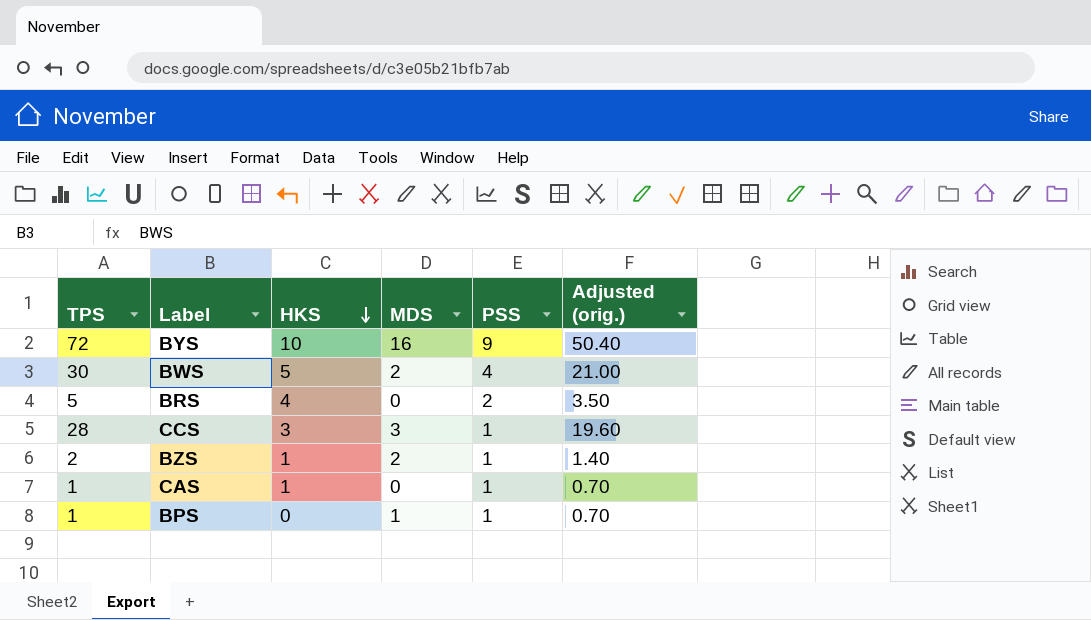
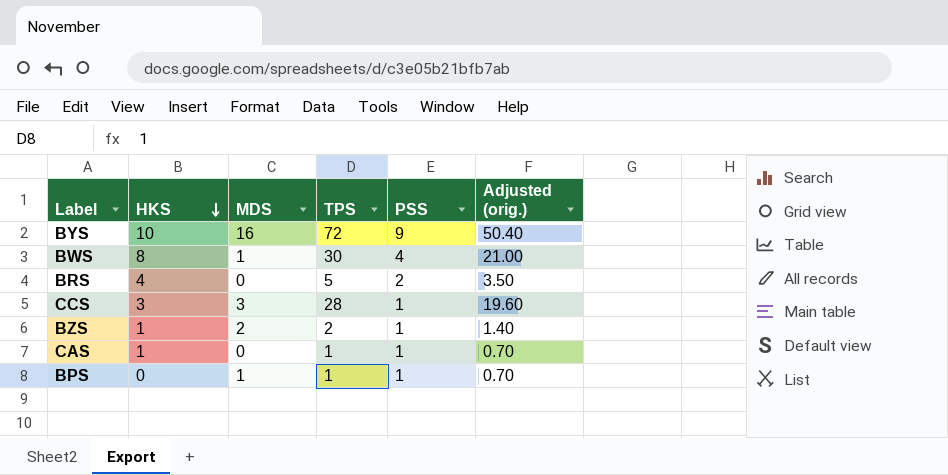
column TPS | position: 1 -> 4
BWS | HKS: 5 -> 8
BWS | MDS: 2 -> 1

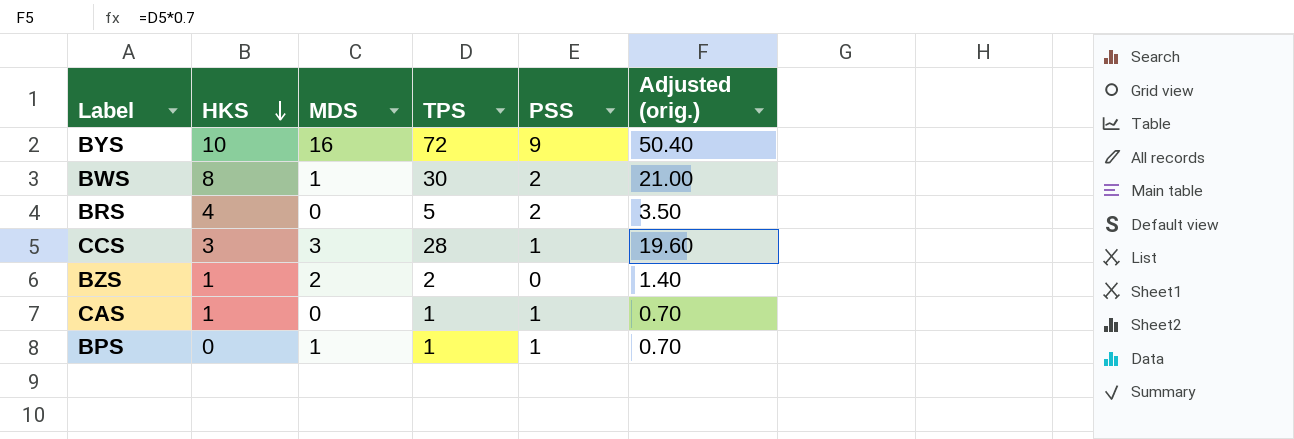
BWS | PSS: 4 -> 2
BZS | PSS: 1 -> 0

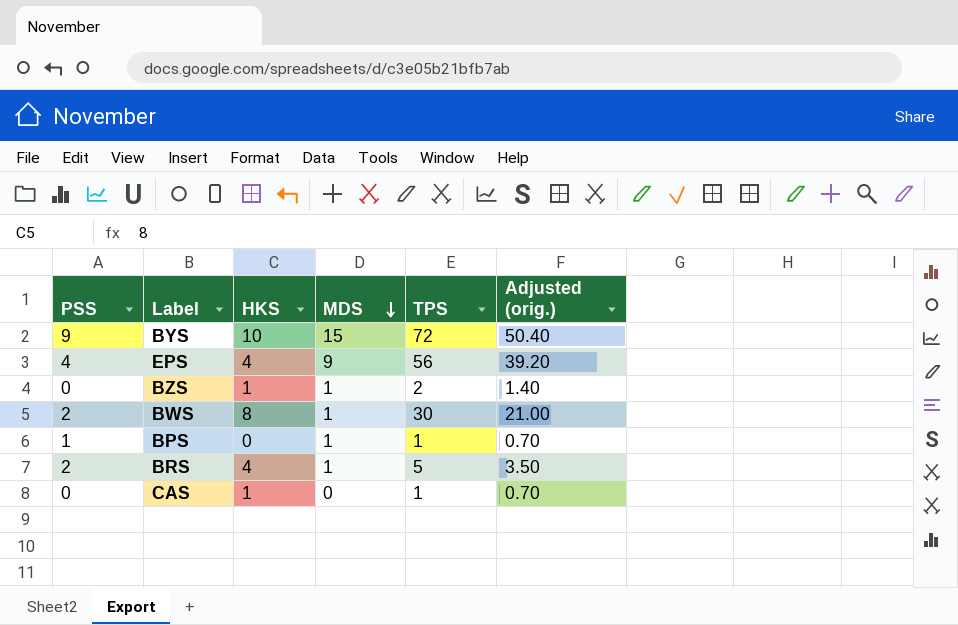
row order: HKS descending -> MDS descending
column PSS | position: 5 -> 1
row CCS: 3 | 3 | 28 | 1 | 19.60 -> none
BYS | MDS: 16 -> 15
row EPS: none -> 4 | 4 | 9 | 56 | 39.20
BZS | MDS: 2 -> 1
BRS | MDS: 0 -> 1
CAS | PSS: 1 -> 0

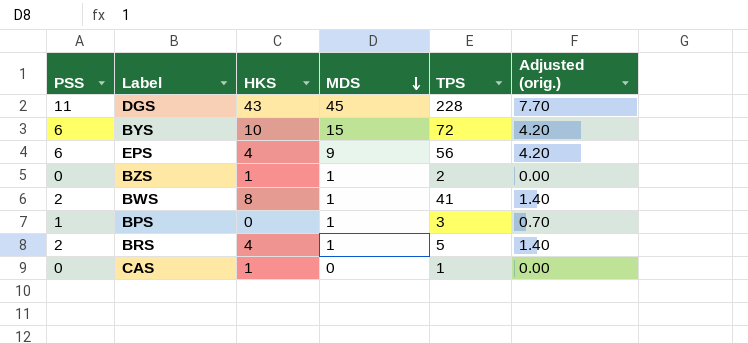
column Adjusted (orig.) | formula: [TPS] * 0.7 -> [PSS] * 0.7
row DGS: none -> 11 | 43 | 45 | 228 | 7.70
BYS | PSS: 9 -> 6
EPS | PSS: 4 -> 6
BWS | TPS: 30 -> 41
BPS | TPS: 1 -> 3

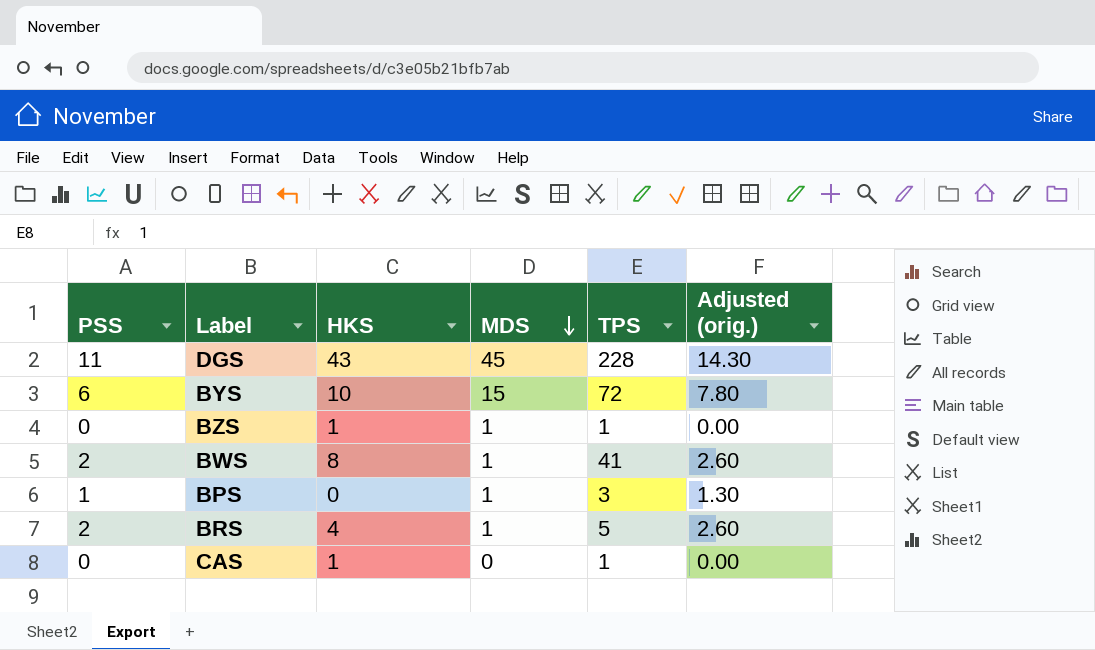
column Adjusted (orig.) | formula: [PSS] * 0.7 -> [PSS] * 1.3
row EPS: 6 | 4 | 9 | 56 | 4.20 -> none
BZS | TPS: 2 -> 1

